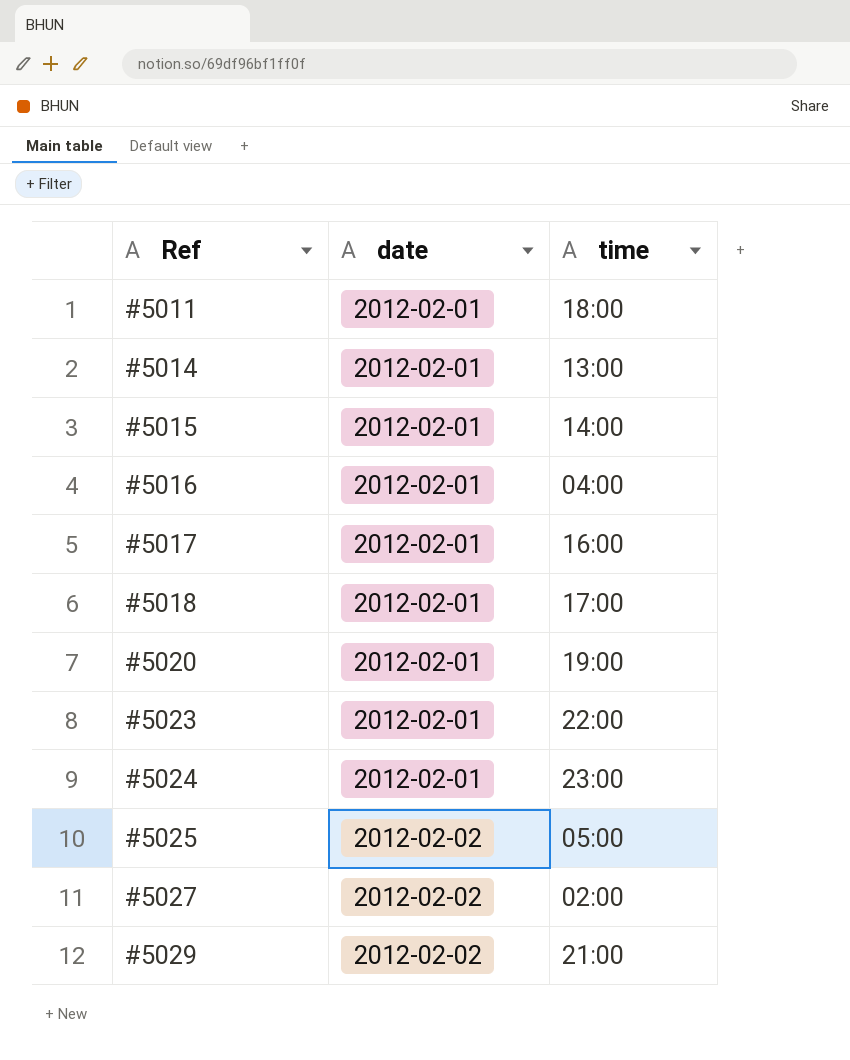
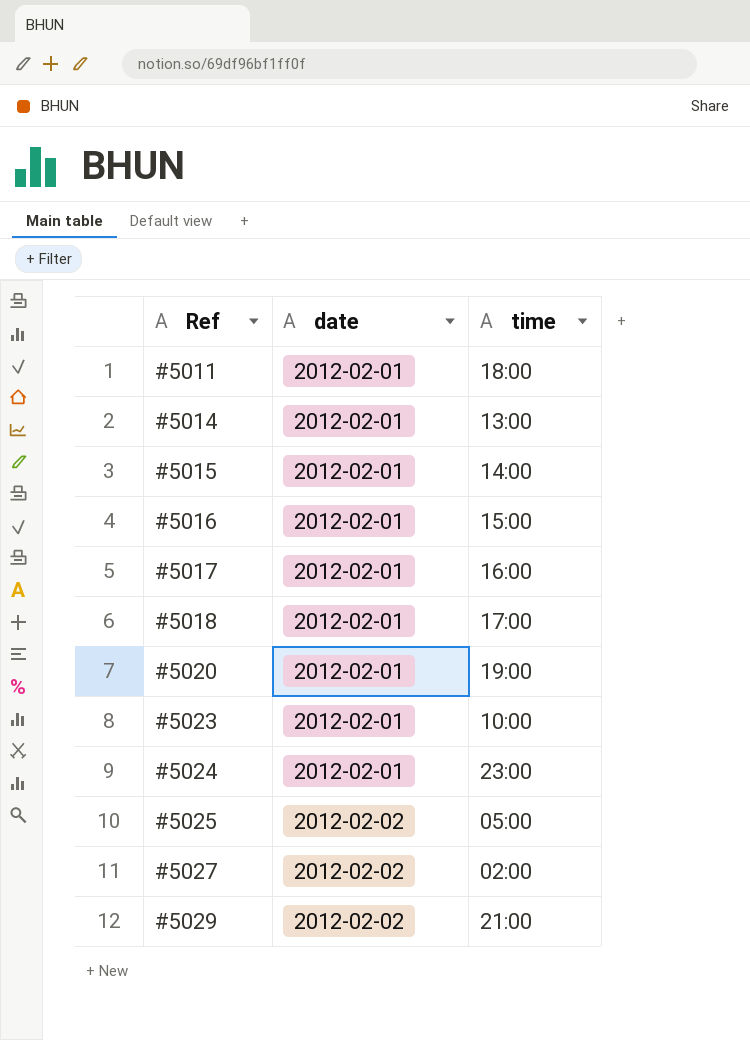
#5016 | time: 04:00 -> 15:00
#5023 | time: 22:00 -> 10:00

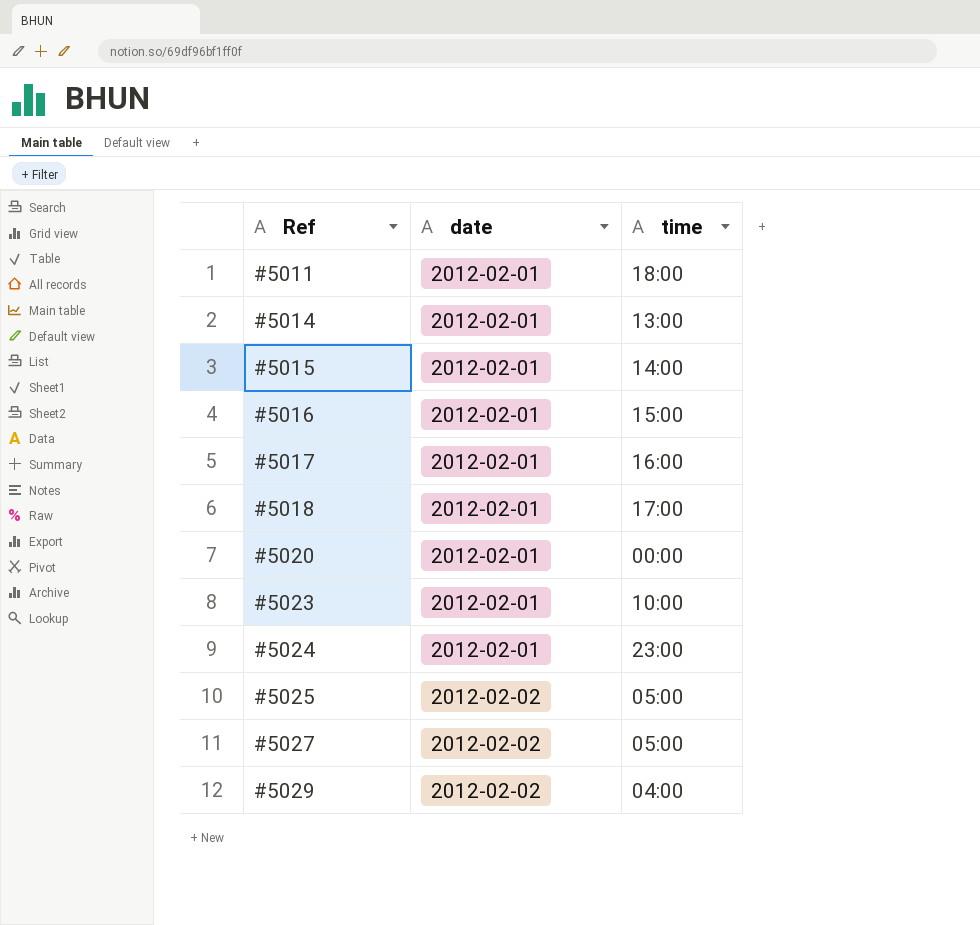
#5020 | time: 19:00 -> 00:00
#5027 | time: 02:00 -> 05:00
#5029 | time: 21:00 -> 04:00

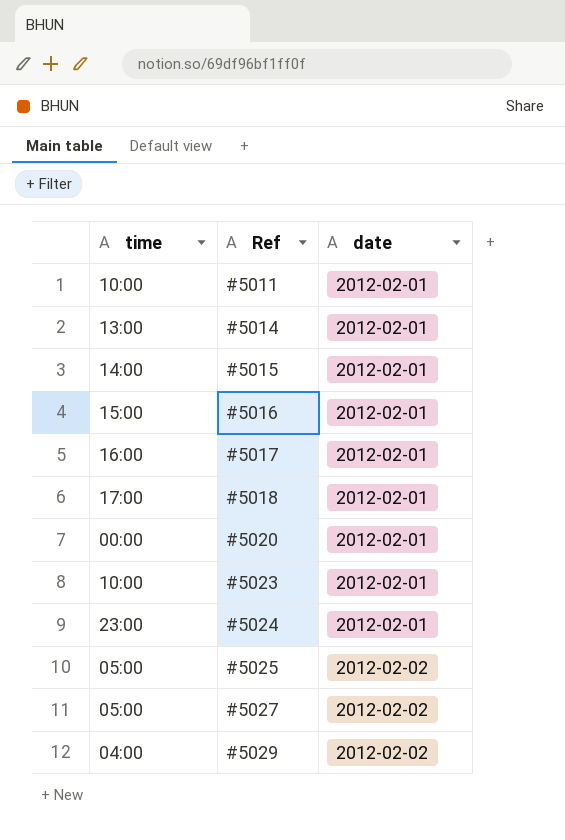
column time | position: 3 -> 1
#5011 | time: 18:00 -> 10:00

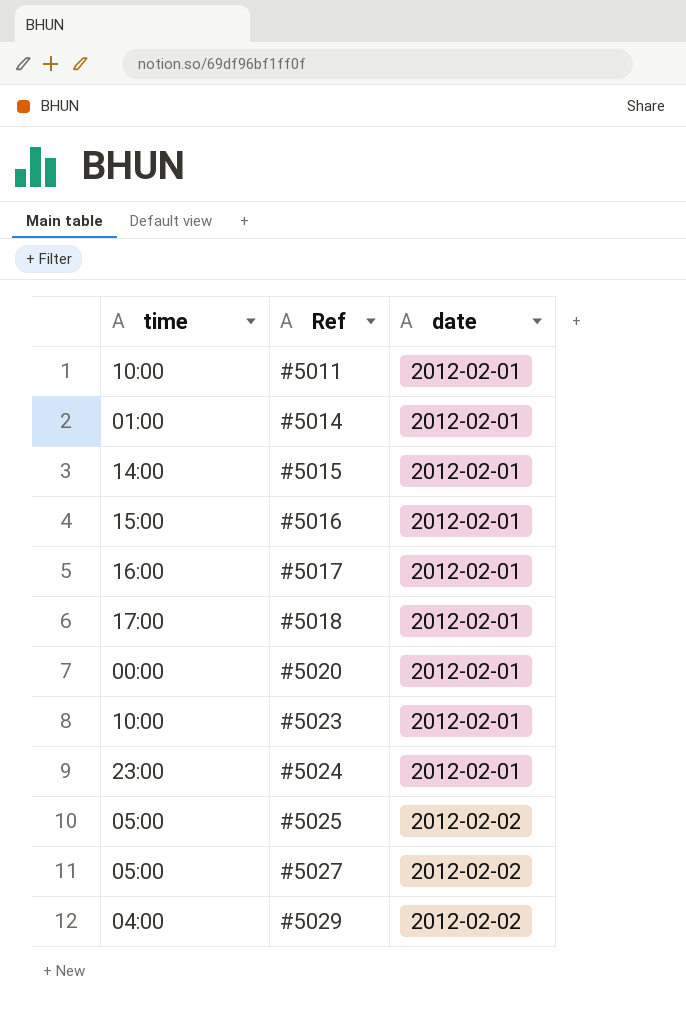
#5014 | time: 13:00 -> 01:00

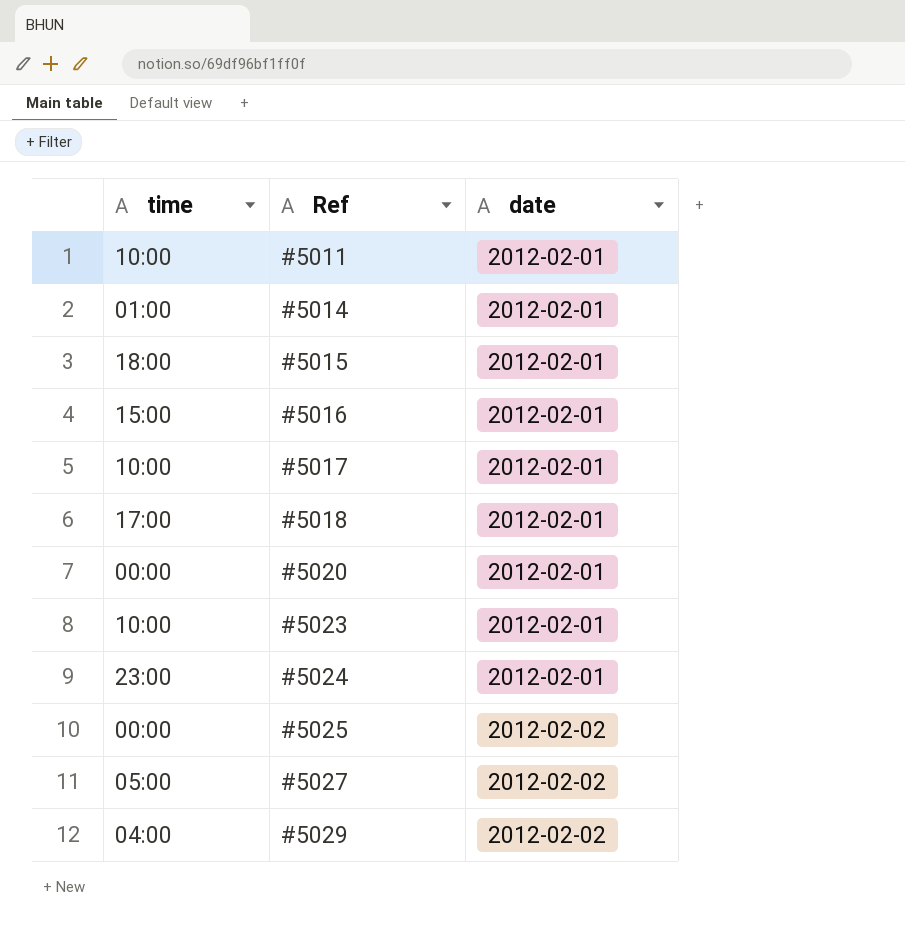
#5015 | time: 14:00 -> 18:00
#5017 | time: 16:00 -> 10:00
#5025 | time: 05:00 -> 00:00

